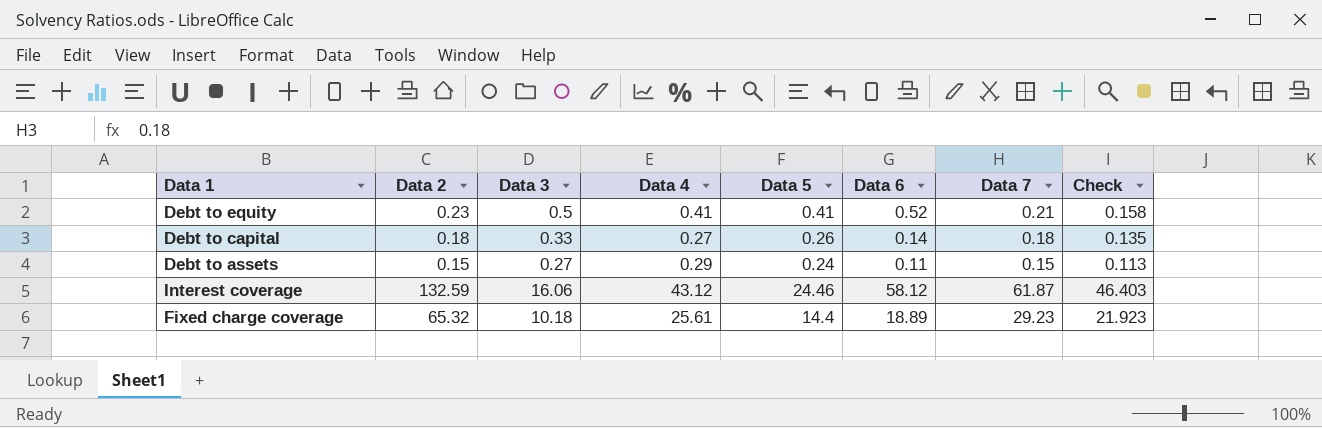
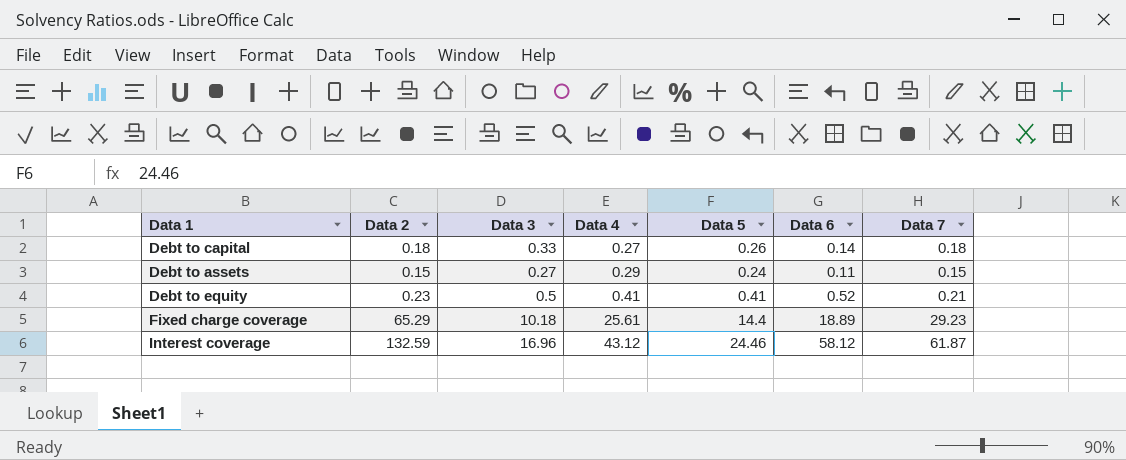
row order: none -> Data 4 ascending
column Check | formula: [Data 7] * 0.75 -> none
Fixed charge coverage | Data 2: 65.32 -> 65.29
Interest coverage | Data 3: 16.06 -> 16.96

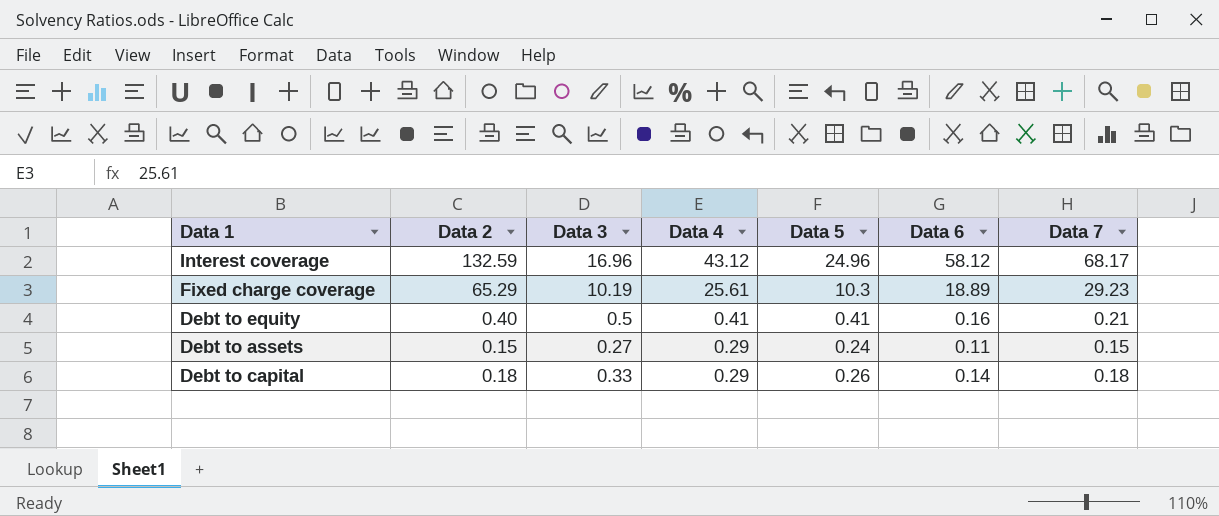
row order: Data 4 ascending -> Data 4 descending
Interest coverage | Data 5: 24.46 -> 24.96
Interest coverage | Data 7: 61.87 -> 68.17
Fixed charge coverage | Data 3: 10.18 -> 10.19
Fixed charge coverage | Data 5: 14.4 -> 10.3
Debt to equity | Data 2: 0.23 -> 0.40
Debt to equity | Data 6: 0.52 -> 0.16
Debt to capital | Data 4: 0.27 -> 0.29

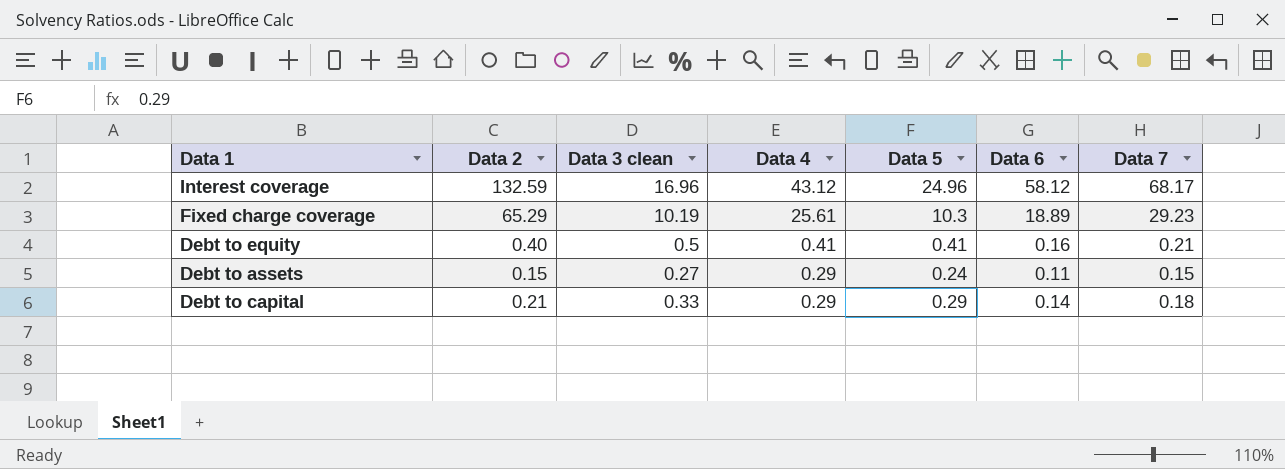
column name: Data 3 -> Data 3 clean
Debt to capital | Data 2: 0.18 -> 0.21
Debt to capital | Data 5: 0.26 -> 0.29

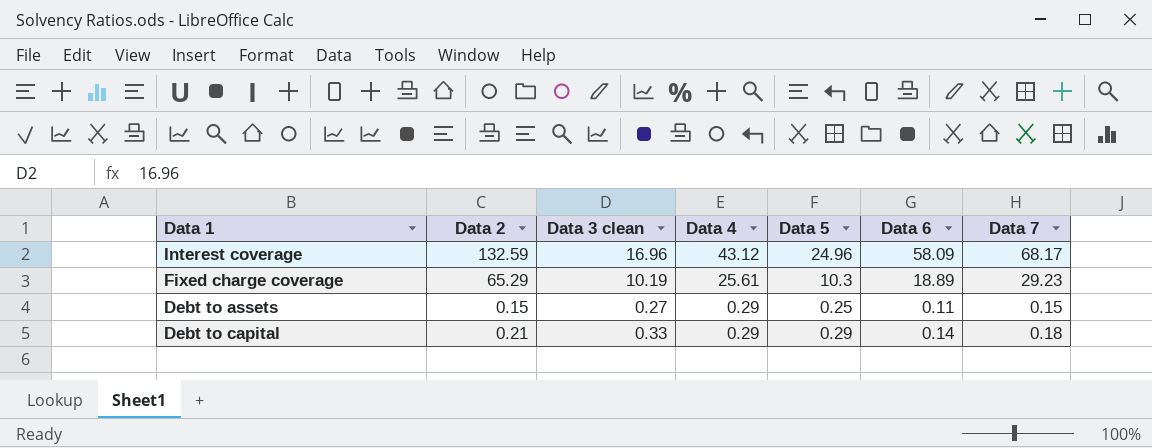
row Debt to equity: 0.40 | 0.5 | 0.41 | 0.41 | 0.16 | 0.21 -> none
Interest coverage | Data 6: 58.12 -> 58.09
Debt to assets | Data 5: 0.24 -> 0.25

